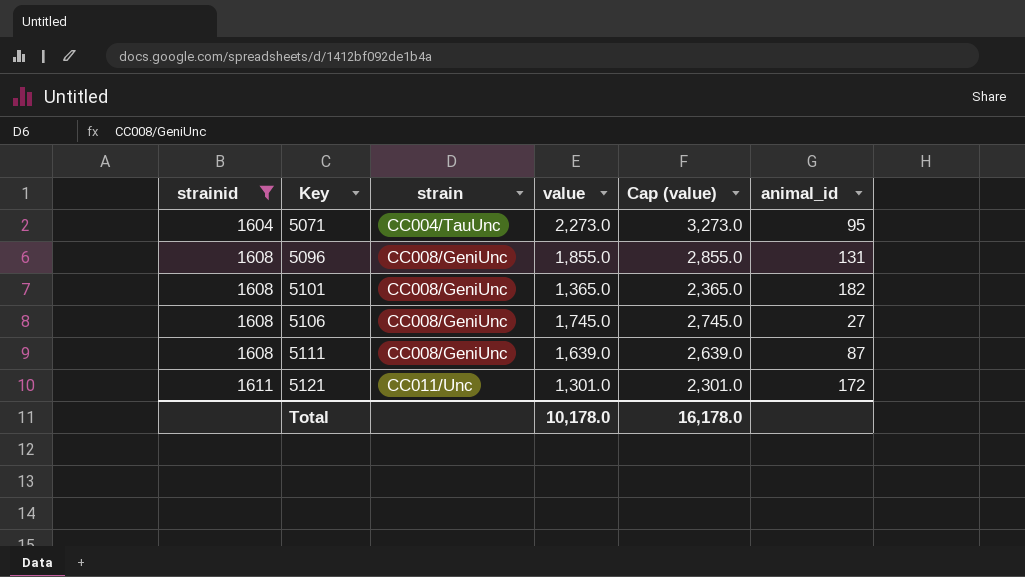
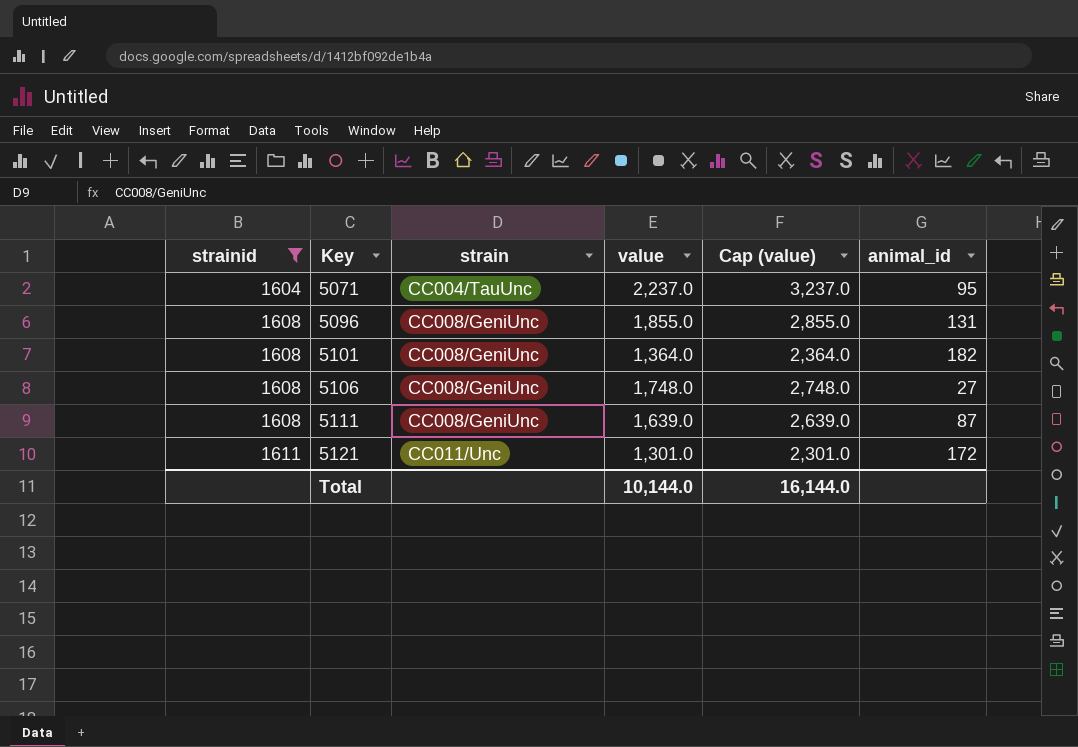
5071 | value: 2,273.0 -> 2,237.0
5071 | Cap (value): 3,273.0 -> 3,237.0
5101 | value: 1,365.0 -> 1,364.0
5101 | Cap (value): 2,365.0 -> 2,364.0
5106 | value: 1,745.0 -> 1,748.0
5106 | Cap (value): 2,745.0 -> 2,748.0
Total | value: 10,178.0 -> 10,144.0
Total | Cap (value): 16,178.0 -> 16,144.0

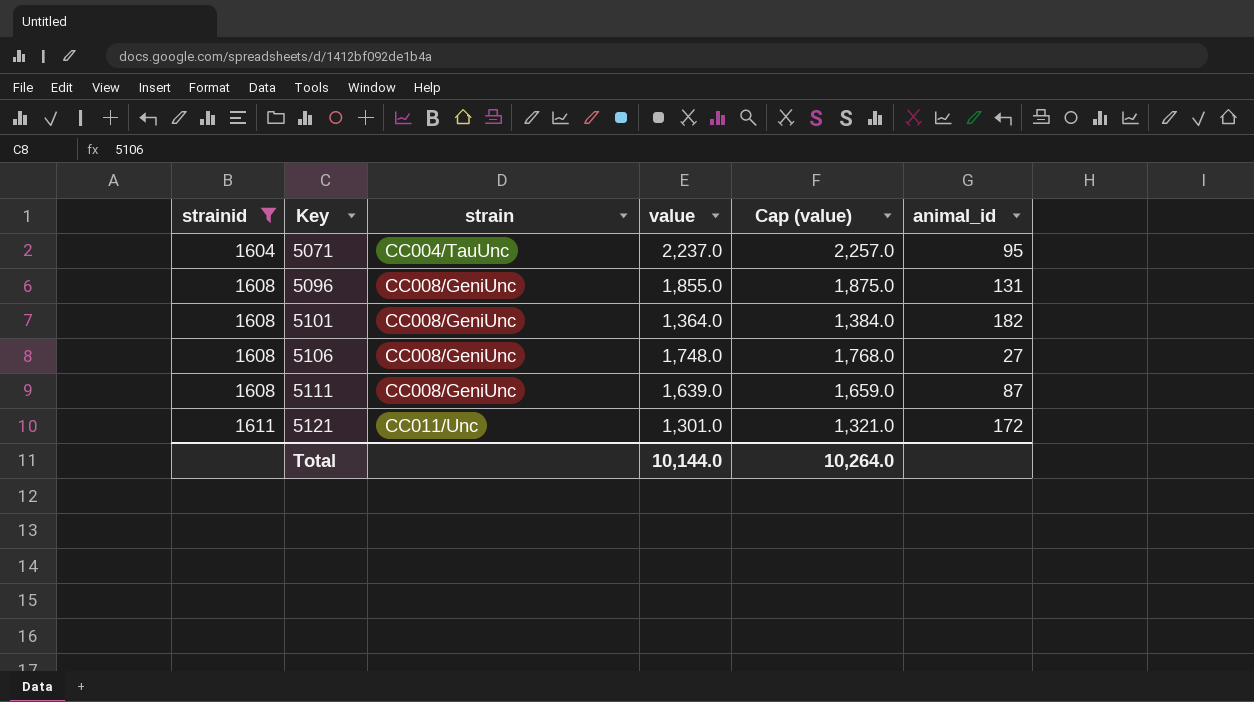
column Cap (value) | formula: [value] + 1000 -> [value] + 20
Total | Cap (value): 16,144.0 -> 10,264.0

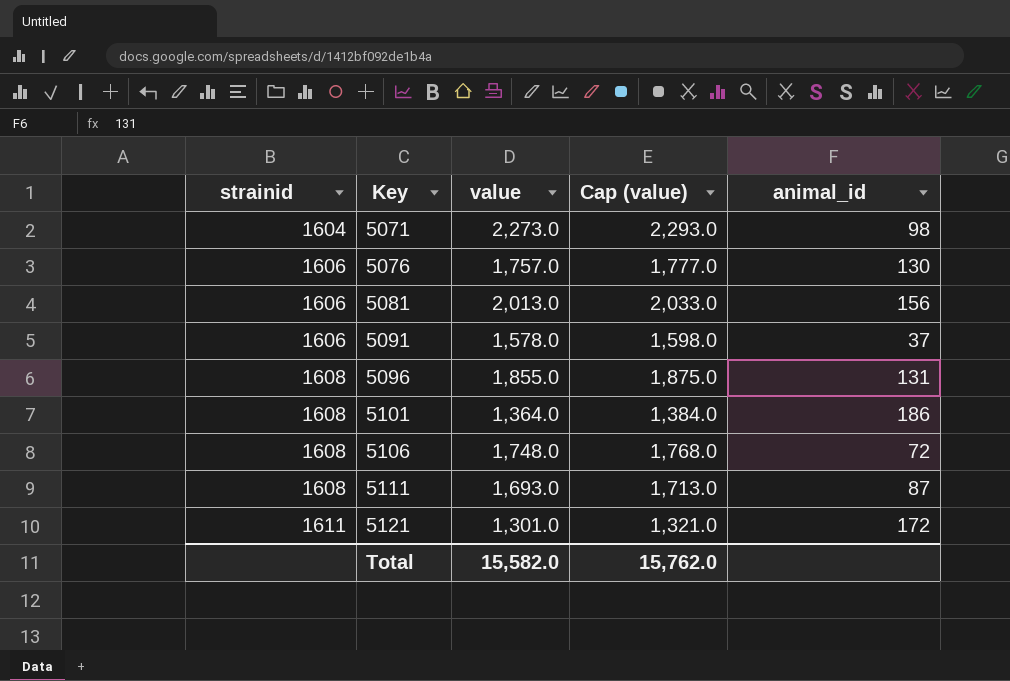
filter: strainid != 1606 -> none
column strain | position: 3 -> none
5071 | value: 2,237.0 -> 2,273.0
5071 | Cap (value): 2,257.0 -> 2,293.0
5071 | animal_id: 95 -> 98
5101 | animal_id: 182 -> 186
5106 | animal_id: 27 -> 72
5111 | value: 1,639.0 -> 1,693.0
5111 | Cap (value): 1,659.0 -> 1,713.0
Total | value: 10,144.0 -> 15,582.0
Total | Cap (value): 10,264.0 -> 15,762.0

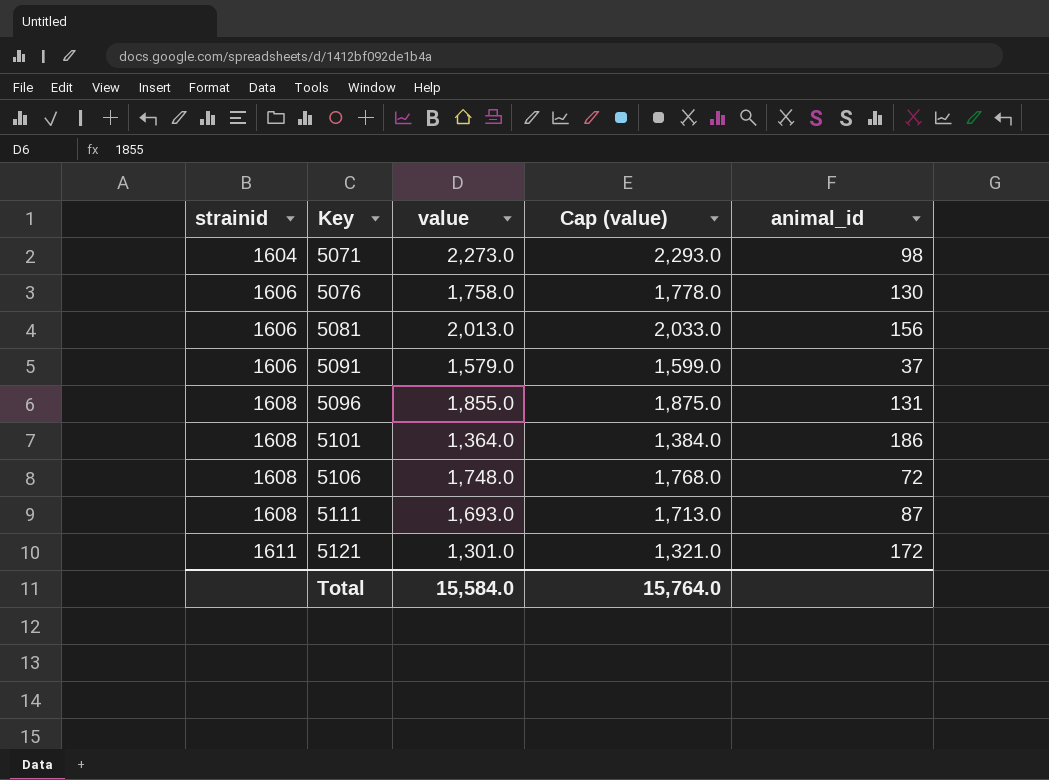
5076 | value: 1,757.0 -> 1,758.0
5076 | Cap (value): 1,777.0 -> 1,778.0
5091 | value: 1,578.0 -> 1,579.0
5091 | Cap (value): 1,598.0 -> 1,599.0
Total | value: 15,582.0 -> 15,584.0
Total | Cap (value): 15,762.0 -> 15,764.0

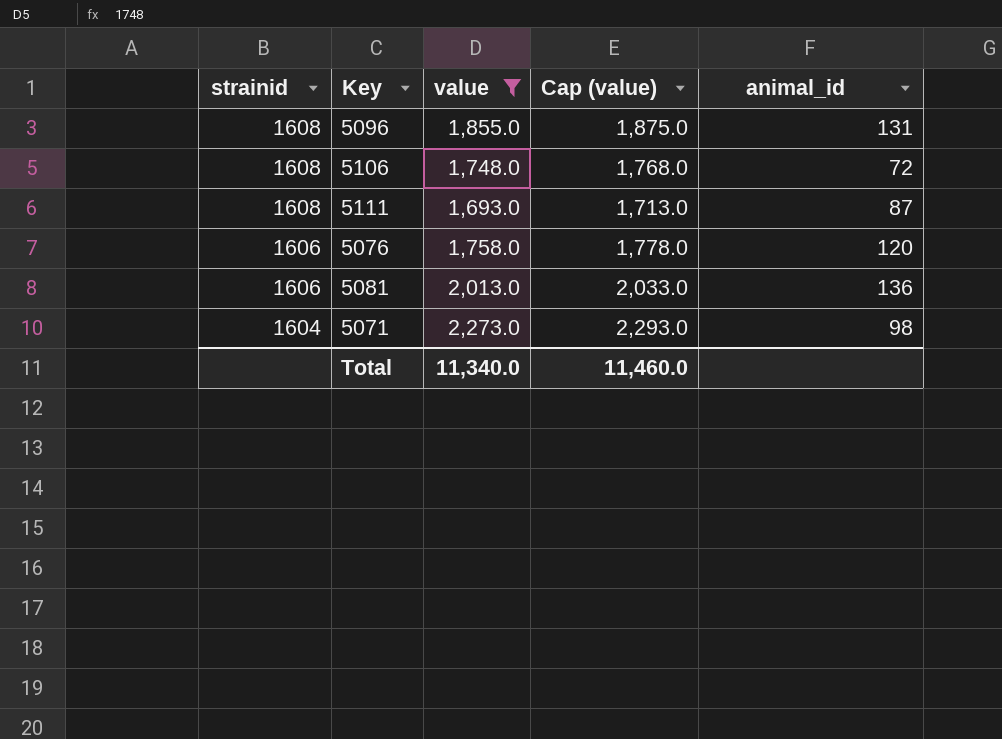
filter: none -> value >= 1,693.0
row order: strainid ascending -> strainid descending
5076 | animal_id: 130 -> 120
5081 | animal_id: 156 -> 136
Total | value: 15,584.0 -> 11,340.0
Total | Cap (value): 15,764.0 -> 11,460.0

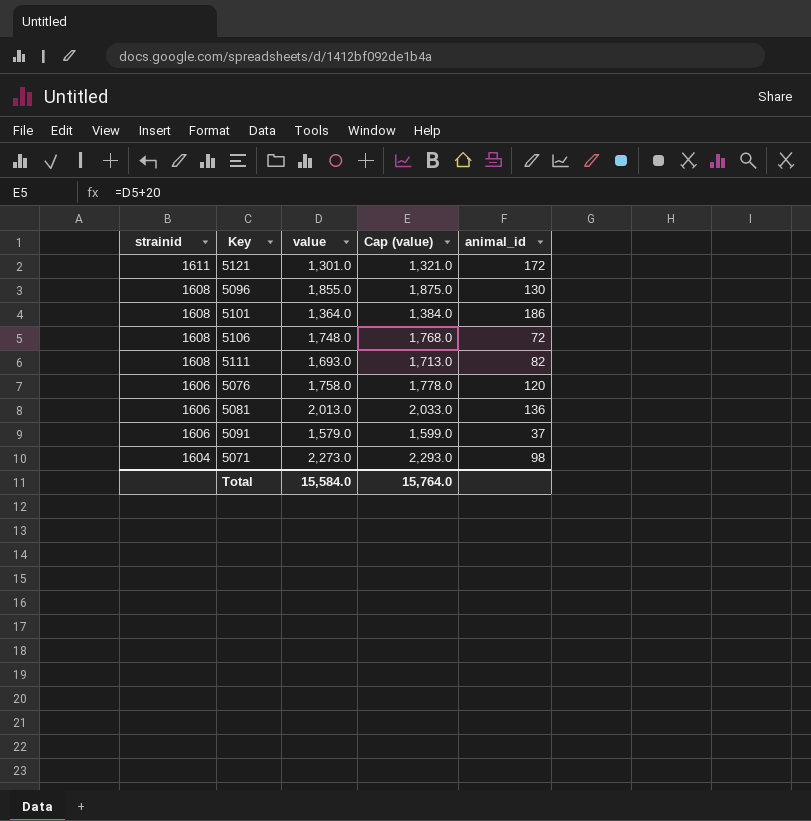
filter: value >= 1,693.0 -> none
5096 | animal_id: 131 -> 130
5111 | animal_id: 87 -> 82
Total | value: 11,340.0 -> 15,584.0
Total | Cap (value): 11,460.0 -> 15,764.0

